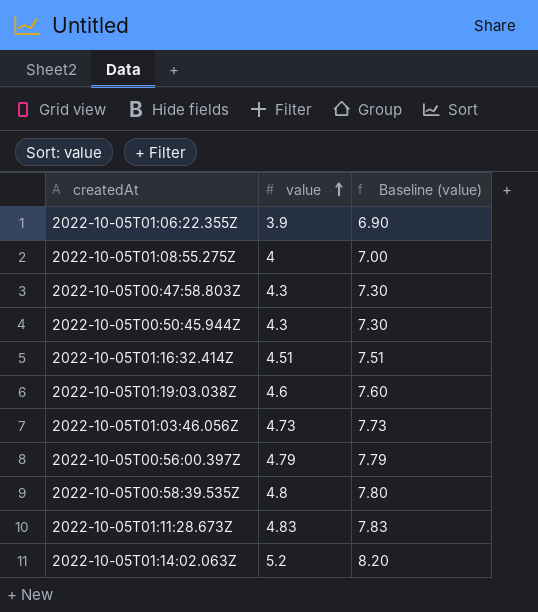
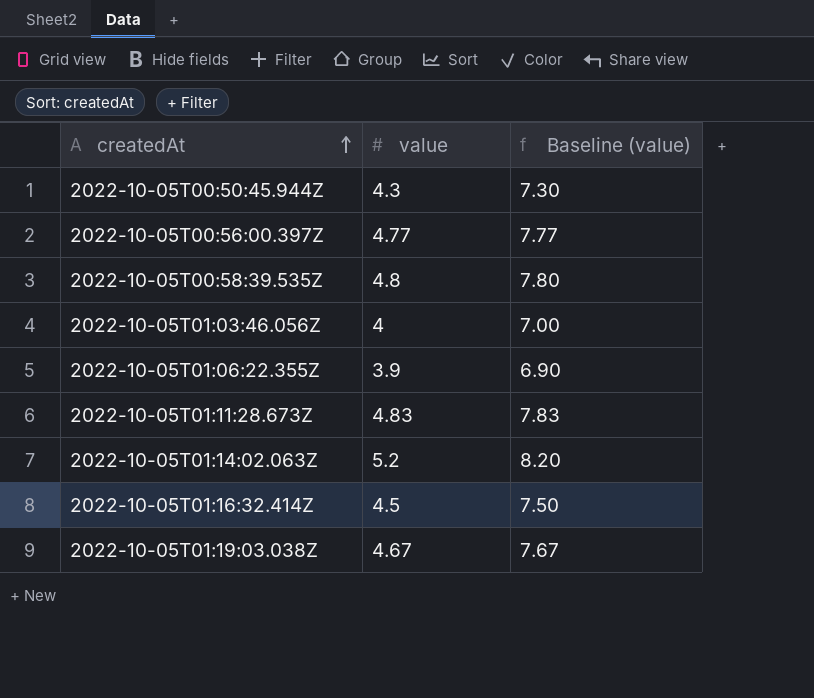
row order: value ascending -> createdAt ascending
row 2022-10-05T01:08:55.275Z: 4 | 7.00 -> none
row 2022-10-05T00:47:58.803Z: 4.3 | 7.30 -> none
2022-10-05T00:56:00.397Z | value: 4.79 -> 4.77
2022-10-05T00:56:00.397Z | Baseline (value): 7.79 -> 7.77
2022-10-05T01:03:46.056Z | value: 4.73 -> 4
2022-10-05T01:03:46.056Z | Baseline (value): 7.73 -> 7.00
2022-10-05T01:16:32.414Z | value: 4.51 -> 4.5
2022-10-05T01:16:32.414Z | Baseline (value): 7.51 -> 7.50
2022-10-05T01:19:03.038Z | value: 4.6 -> 4.67
2022-10-05T01:19:03.038Z | Baseline (value): 7.60 -> 7.67

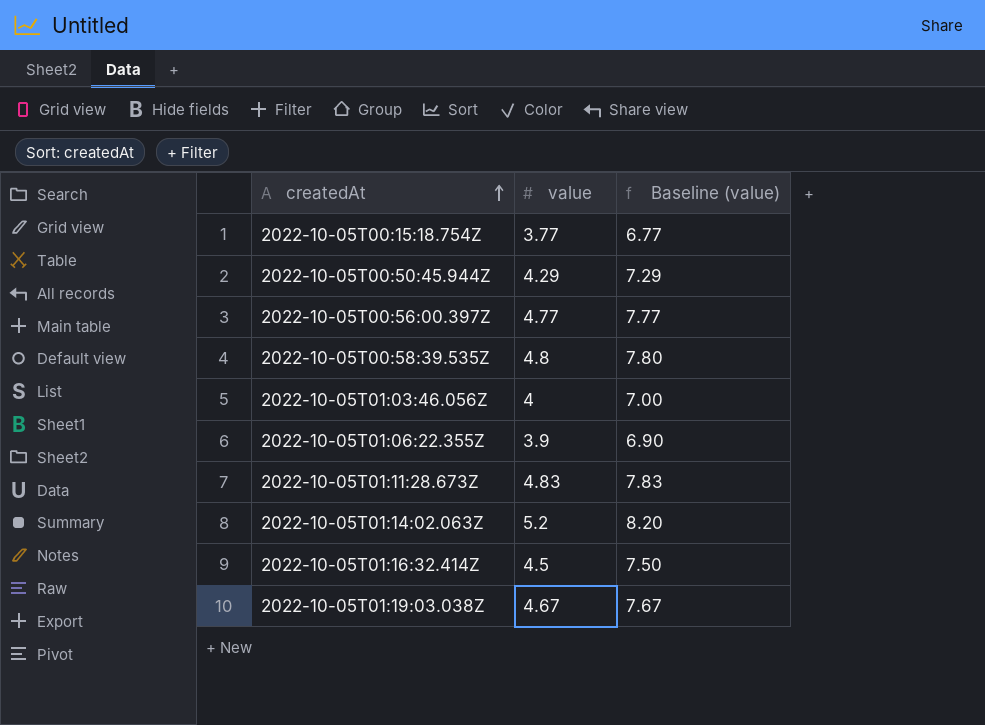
row 2022-10-05T00:15:18.754Z: none -> 3.77 | 6.77
2022-10-05T00:50:45.944Z | value: 4.3 -> 4.29
2022-10-05T00:50:45.944Z | Baseline (value): 7.30 -> 7.29

